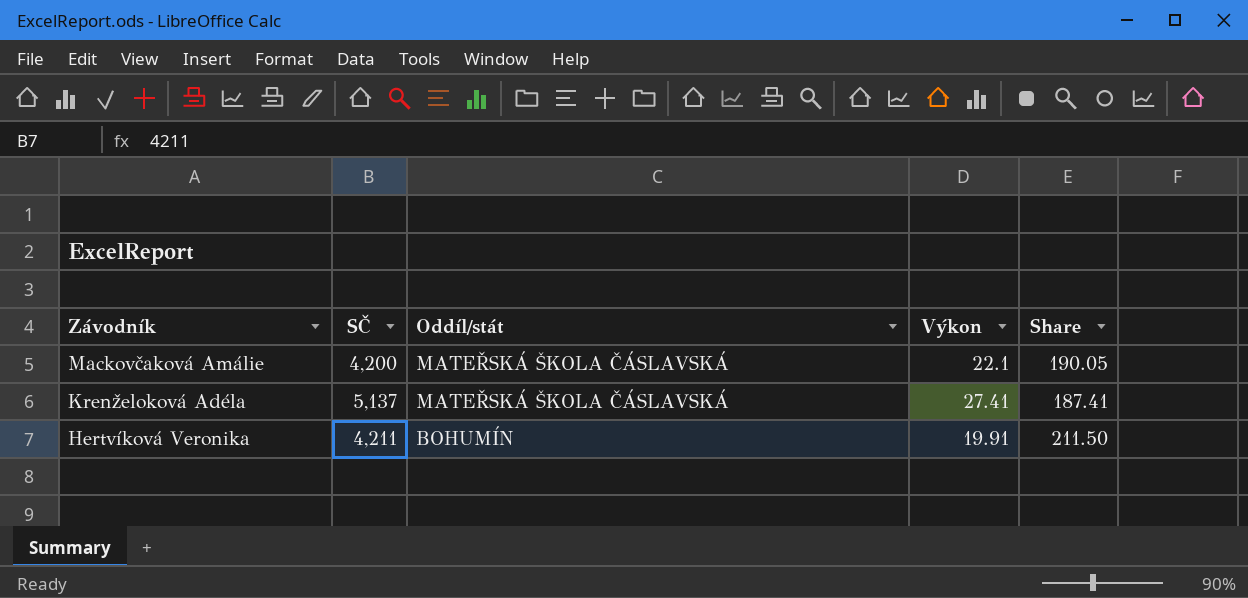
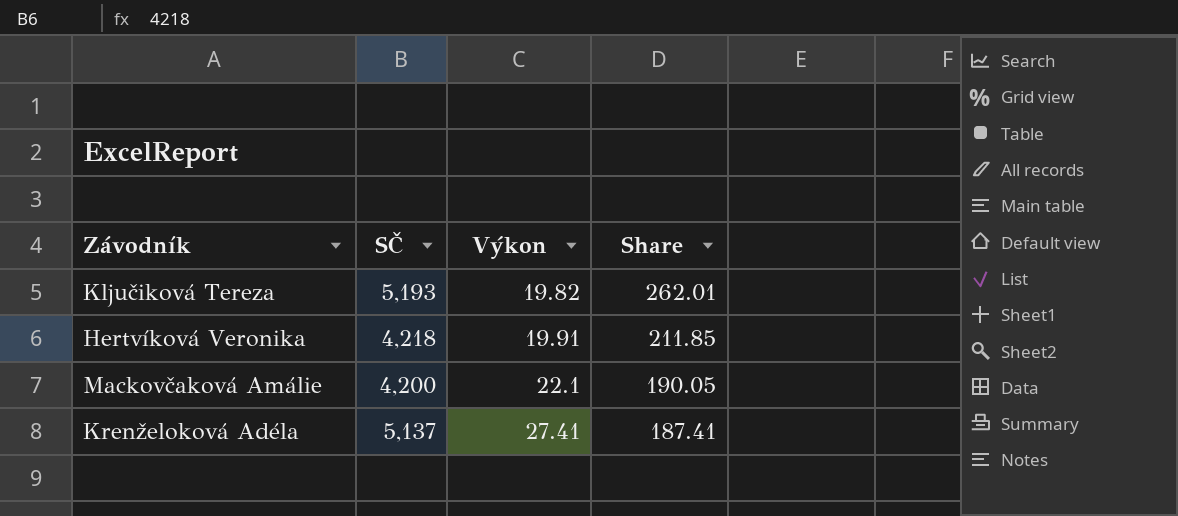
row order: Závodník descending -> Výkon ascending
column Oddíl/stát | position: 3 -> none
row Ključiková Tereza: none -> 5,193 | 19.82 | 262.01
Hertvíková Veronika | SČ: 4,211 -> 4,218
Hertvíková Veronika | Share: 211.50 -> 211.85

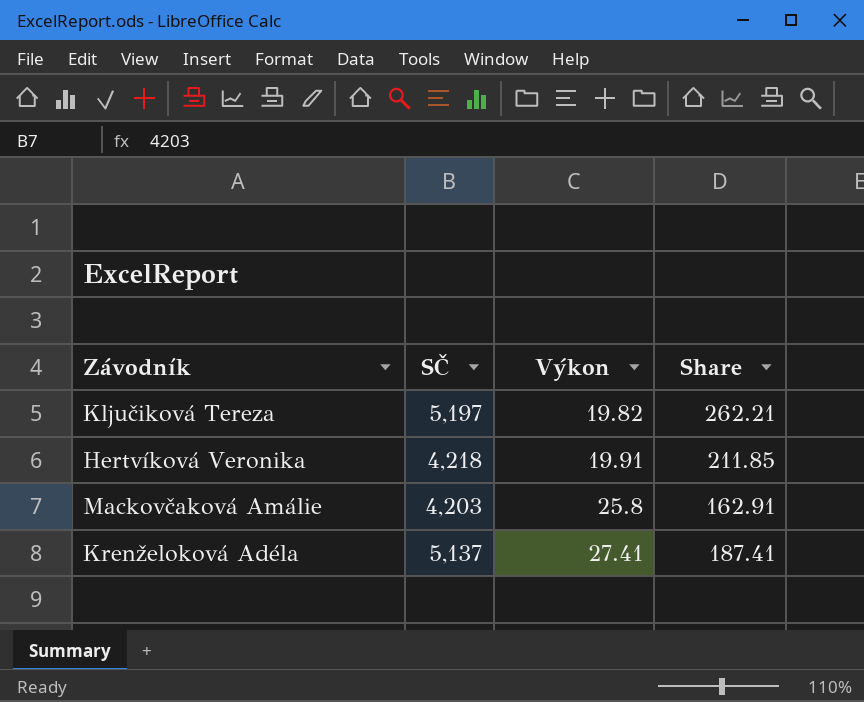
Ključiková Tereza | SČ: 5,193 -> 5,197
Ključiková Tereza | Share: 262.01 -> 262.21
Mackovčaková Amálie | SČ: 4,200 -> 4,203
Mackovčaková Amálie | Výkon: 22.1 -> 25.8
Mackovčaková Amálie | Share: 190.05 -> 162.91

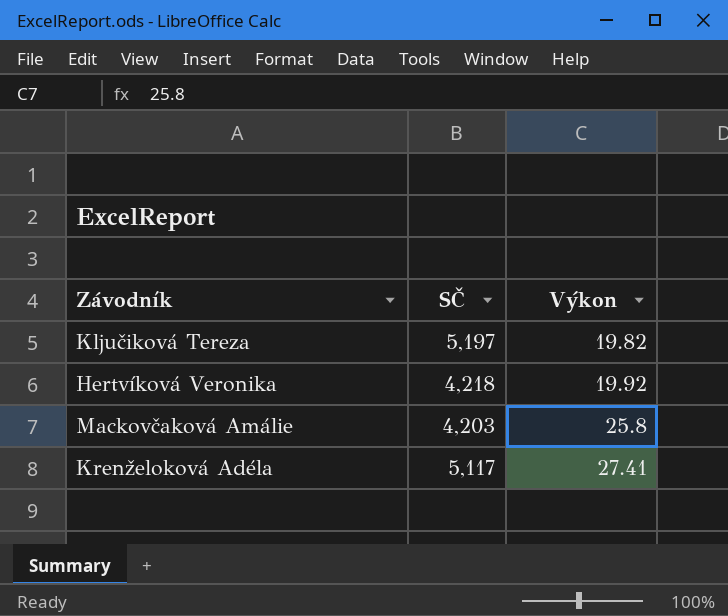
column Share | formula: [SČ] / [Výkon] -> none
Hertvíková Veronika | Výkon: 19.91 -> 19.92
Krenželoková Adéla | SČ: 5,137 -> 5,117

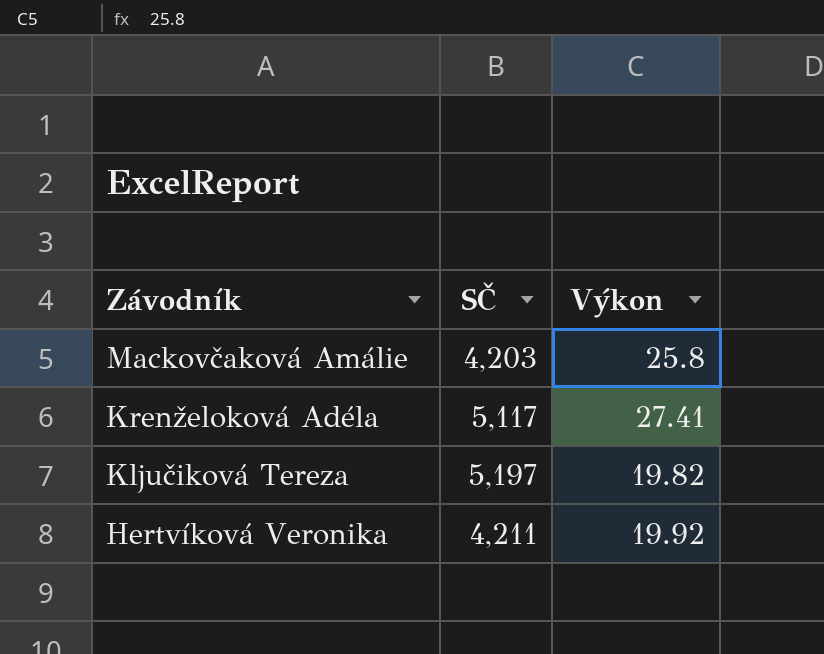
row order: Výkon ascending -> Závodník descending
Hertvíková Veronika | SČ: 4,218 -> 4,211

